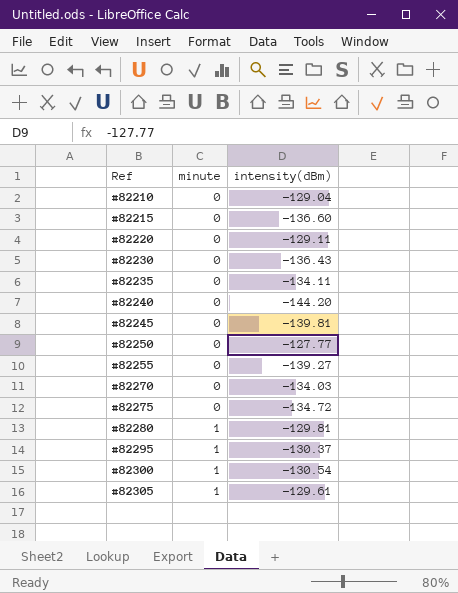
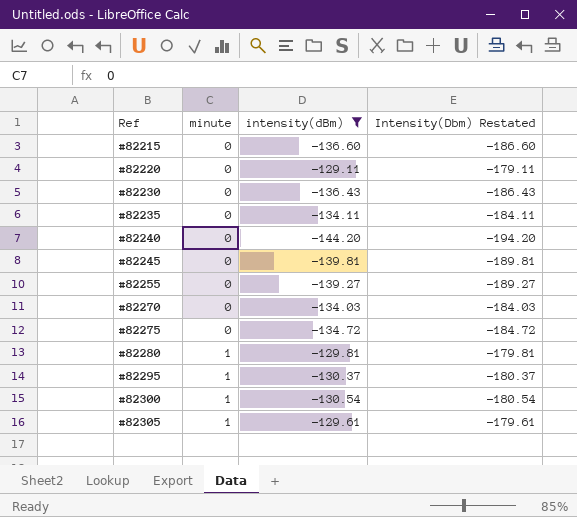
filter: none -> intensity(dBm) <= -129.11
column Intensity(Dbm) Restated | formula: none -> [intensity(dBm)] - 50

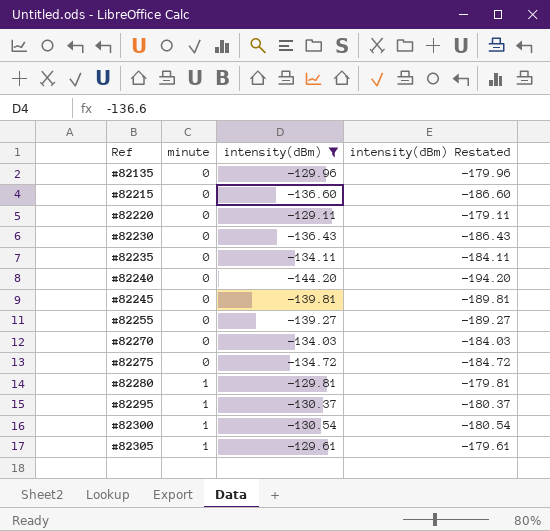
column name: Intensity(Dbm) Restated -> intensity(dBm) Restated
row #82135: none -> 0 | -129.96 | -179.96

